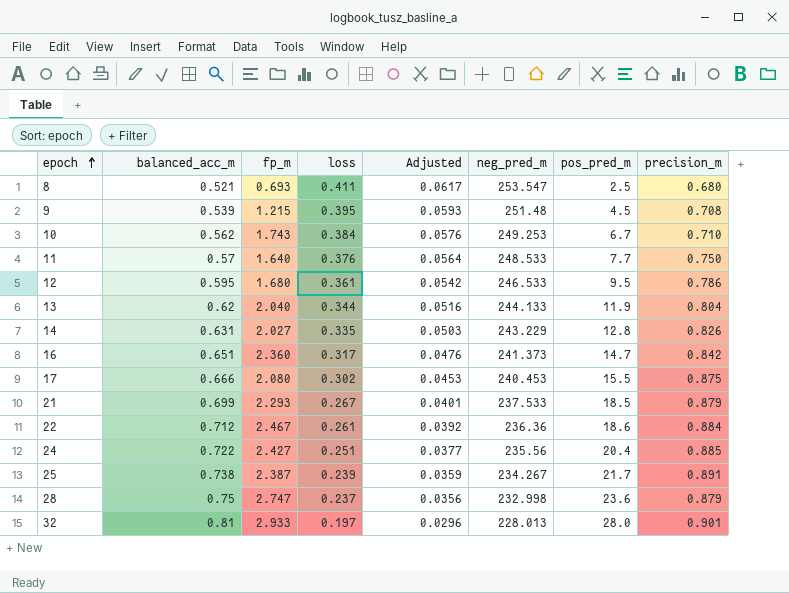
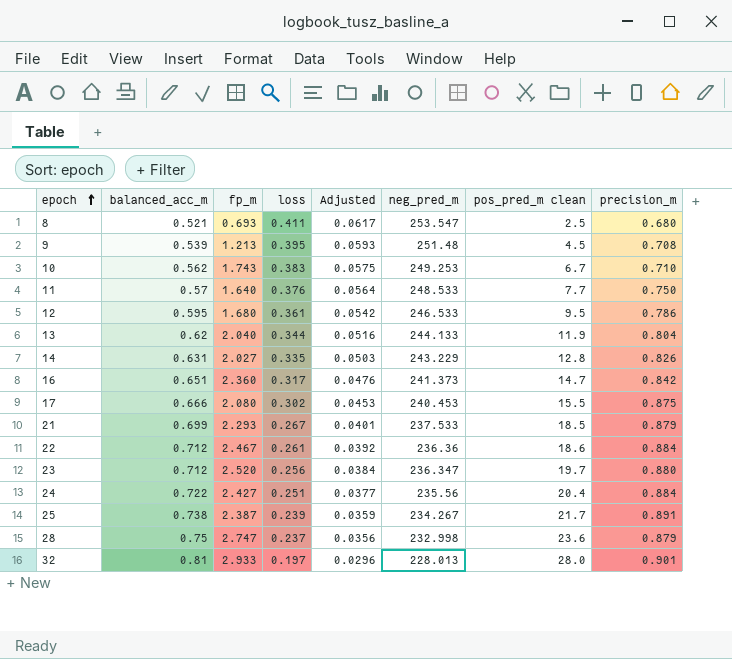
column name: pos_pred_m -> pos_pred_m clean
9 | fp_m: 1.215 -> 1.213
10 | loss: 0.384 -> 0.383
10 | Adjusted: 0.0576 -> 0.0575
row 23: none -> 0.712 | 2.520 | 0.256 | 0.0384 | 236.347 | 19.7 | 0.880
24 | precision_m: 0.885 -> 0.884

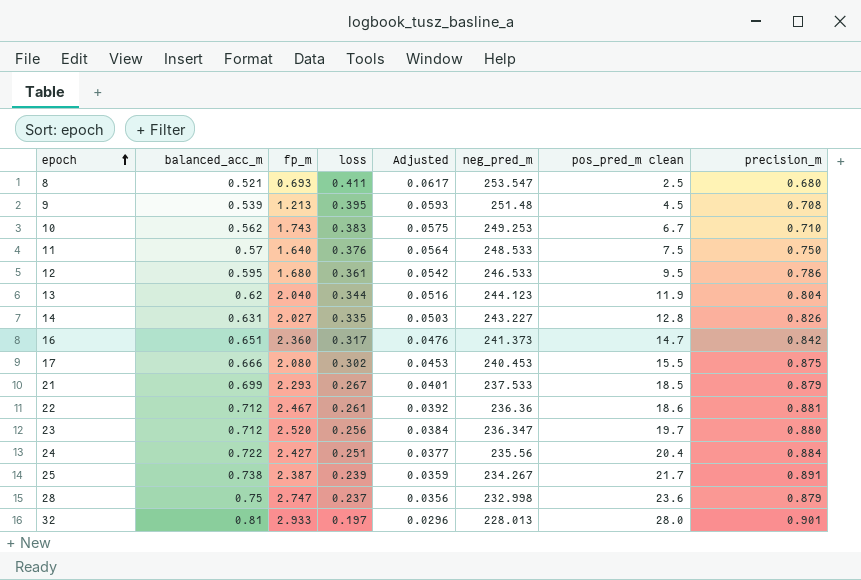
11 | pos_pred_m clean: 7.7 -> 7.5
13 | neg_pred_m: 244.133 -> 244.123
14 | neg_pred_m: 243.229 -> 243.227
22 | precision_m: 0.884 -> 0.881

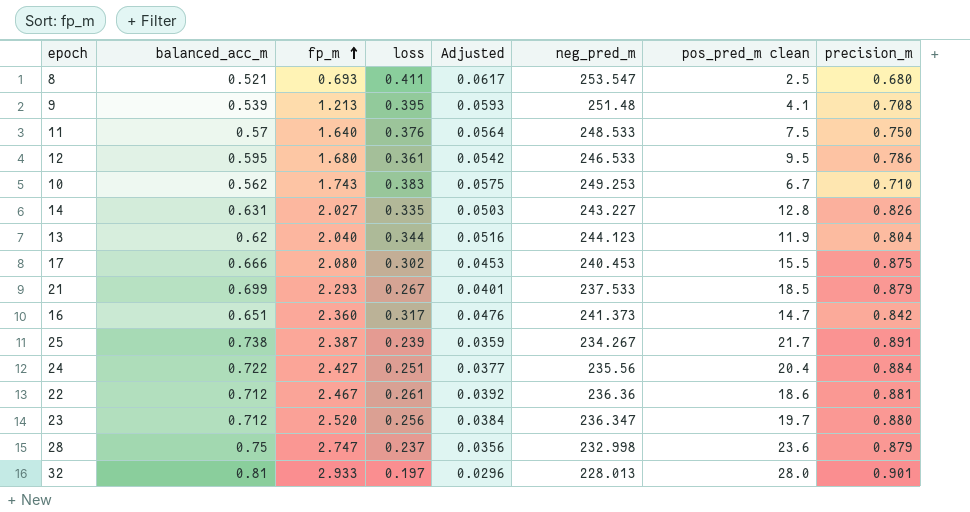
row order: epoch ascending -> fp_m ascending
9 | pos_pred_m clean: 4.5 -> 4.1

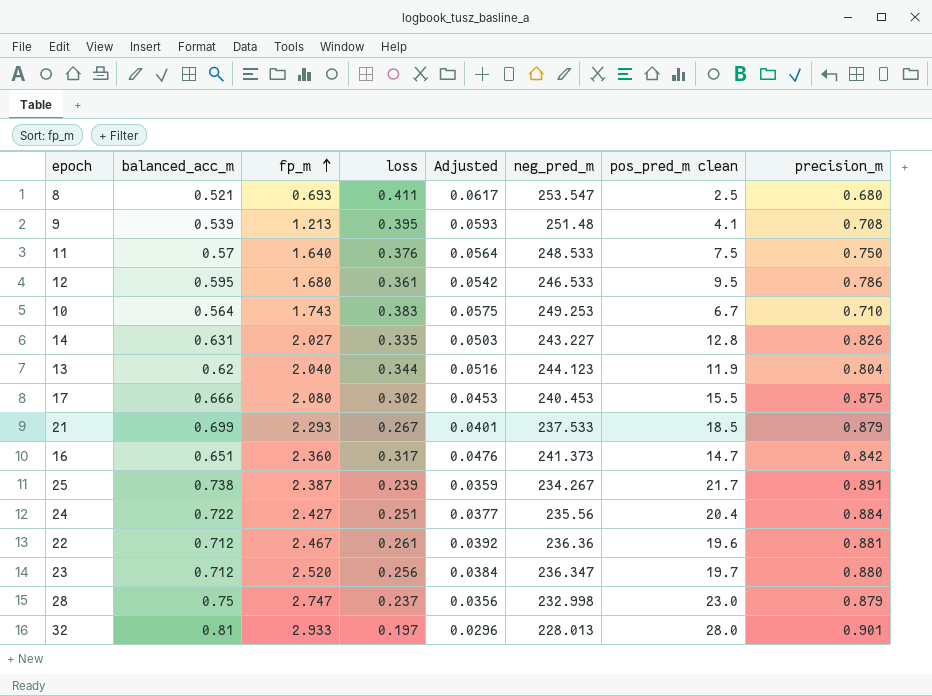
10 | balanced_acc_m: 0.562 -> 0.564
22 | pos_pred_m clean: 18.6 -> 19.6
28 | pos_pred_m clean: 23.6 -> 23.0

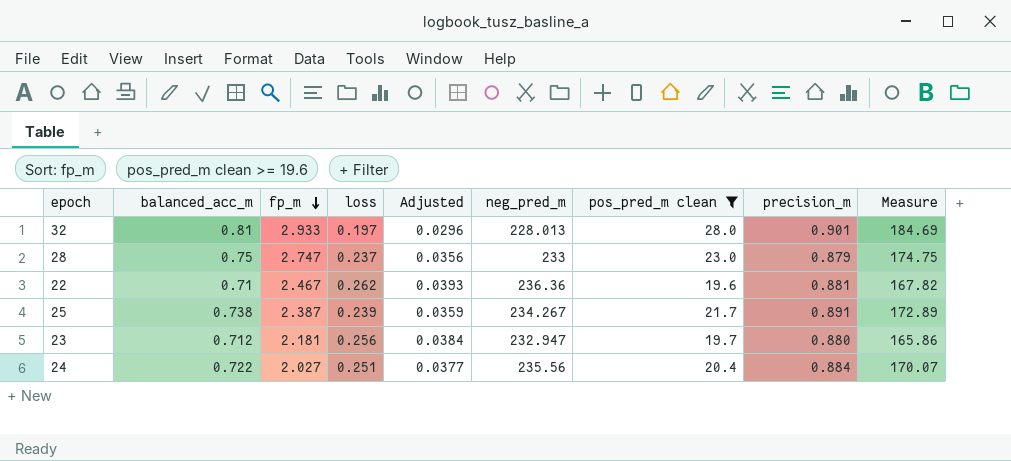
filter: none -> pos_pred_m clean >= 19.6
row order: fp_m ascending -> fp_m descending
column Measure | formula: none -> [balanced_acc_m] * [neg_pred_m]
28 | neg_pred_m: 232.998 -> 233
22 | balanced_acc_m: 0.712 -> 0.71
22 | loss: 0.261 -> 0.262
22 | Adjusted: 0.0392 -> 0.0393
23 | fp_m: 2.520 -> 2.181
23 | neg_pred_m: 236.347 -> 232.947
24 | fp_m: 2.427 -> 2.027

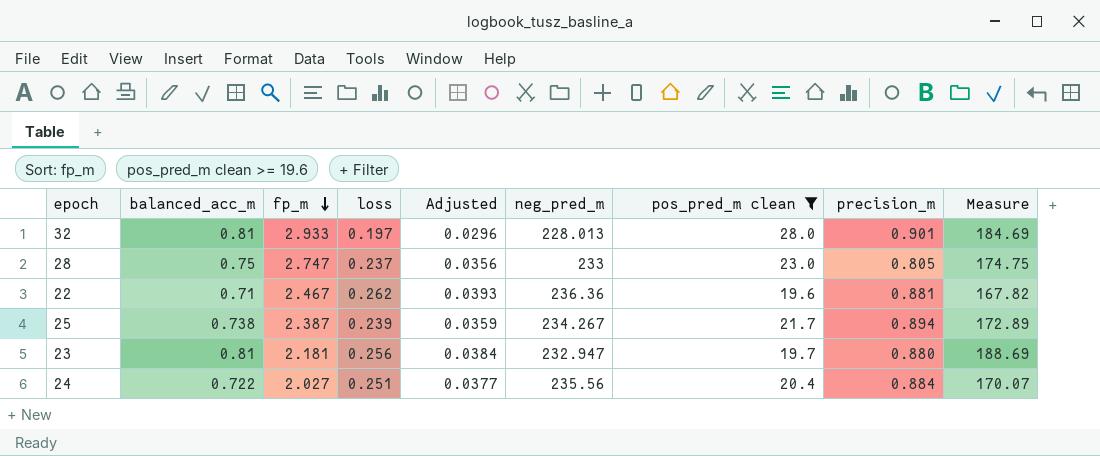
28 | precision_m: 0.879 -> 0.805
25 | precision_m: 0.891 -> 0.894
23 | balanced_acc_m: 0.712 -> 0.81
23 | Measure: 165.86 -> 188.69

